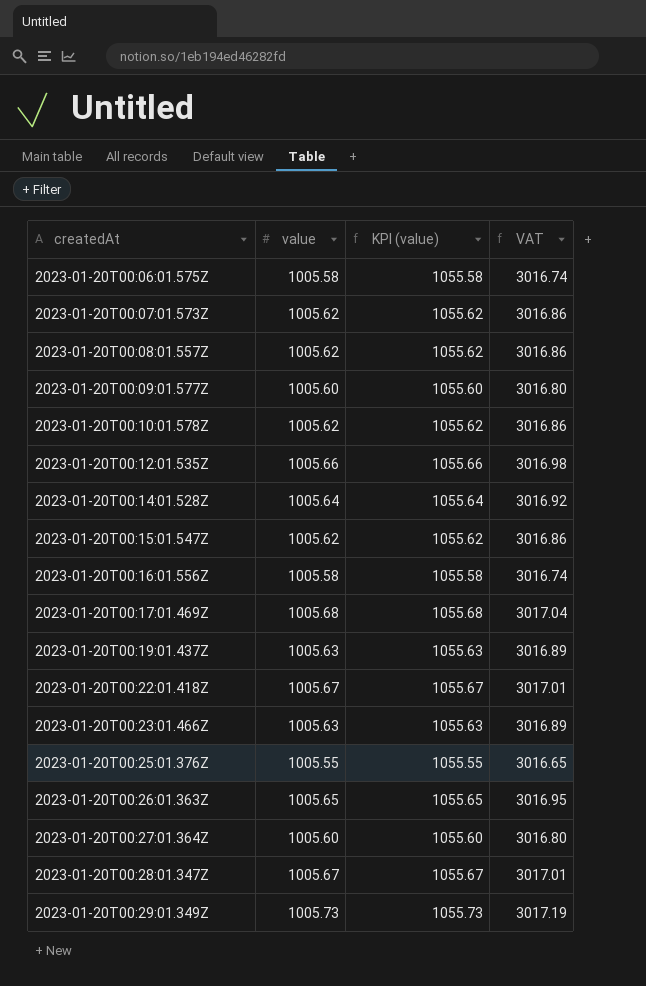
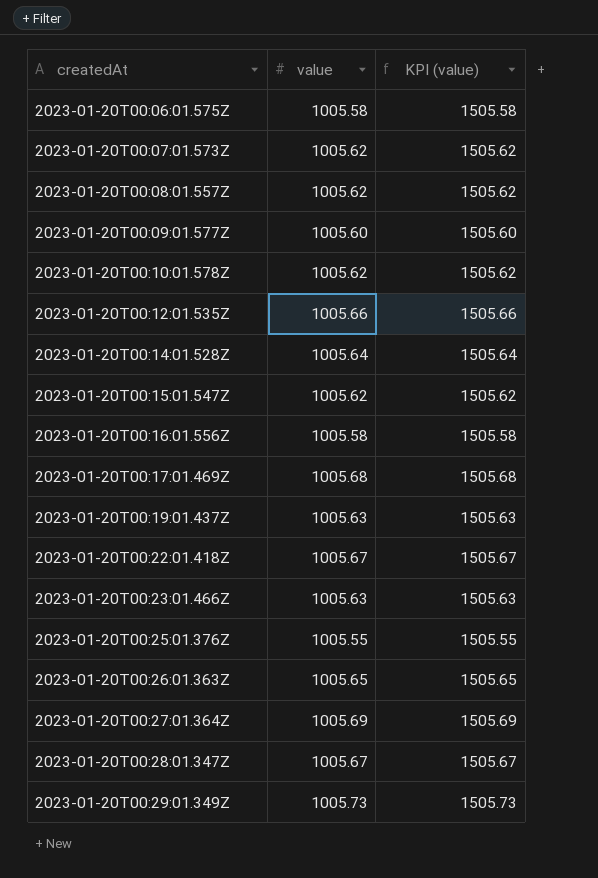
column VAT | formula: [value] * 3 -> none
column KPI (value) | formula: [value] + 50 -> [value] + 500
2023-01-20T00:27:01.364Z | value: 1005.60 -> 1005.69

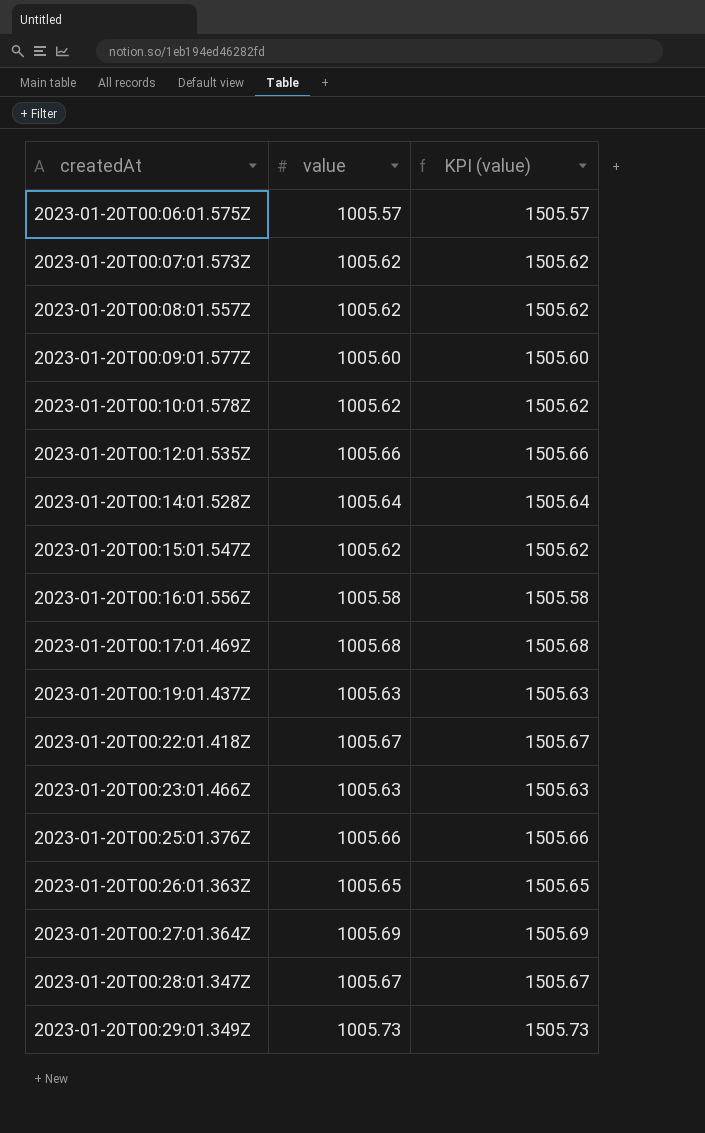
2023-01-20T00:06:01.575Z | value: 1005.58 -> 1005.57
2023-01-20T00:06:01.575Z | KPI (value): 1505.58 -> 1505.57
2023-01-20T00:25:01.376Z | value: 1005.55 -> 1005.66
2023-01-20T00:25:01.376Z | KPI (value): 1505.55 -> 1505.66

